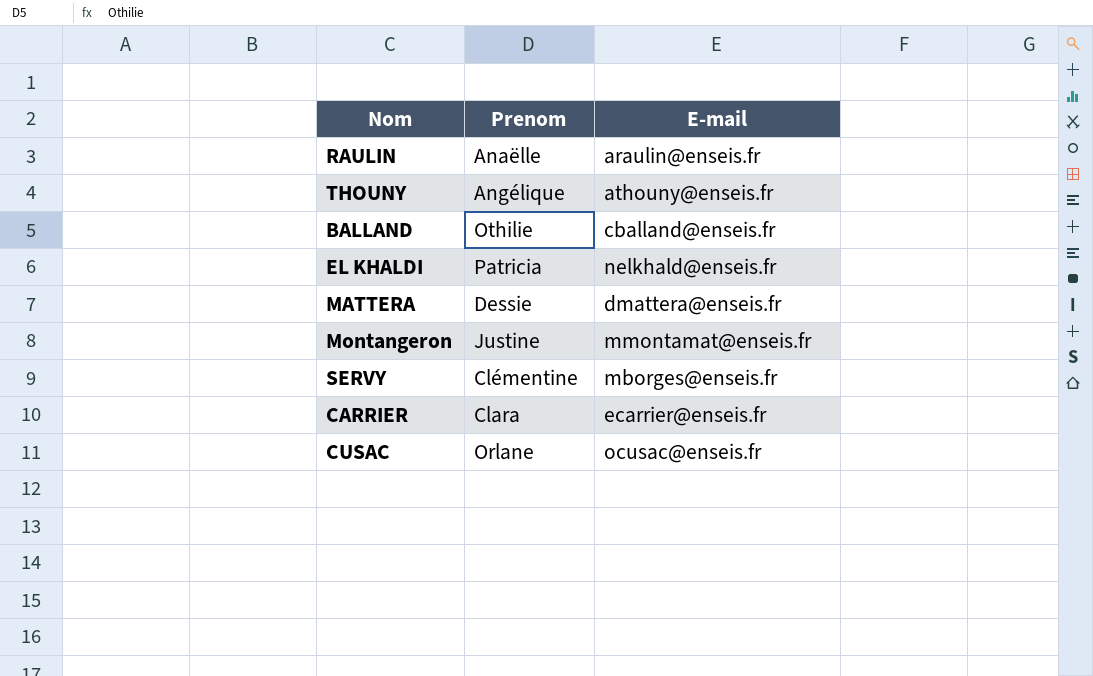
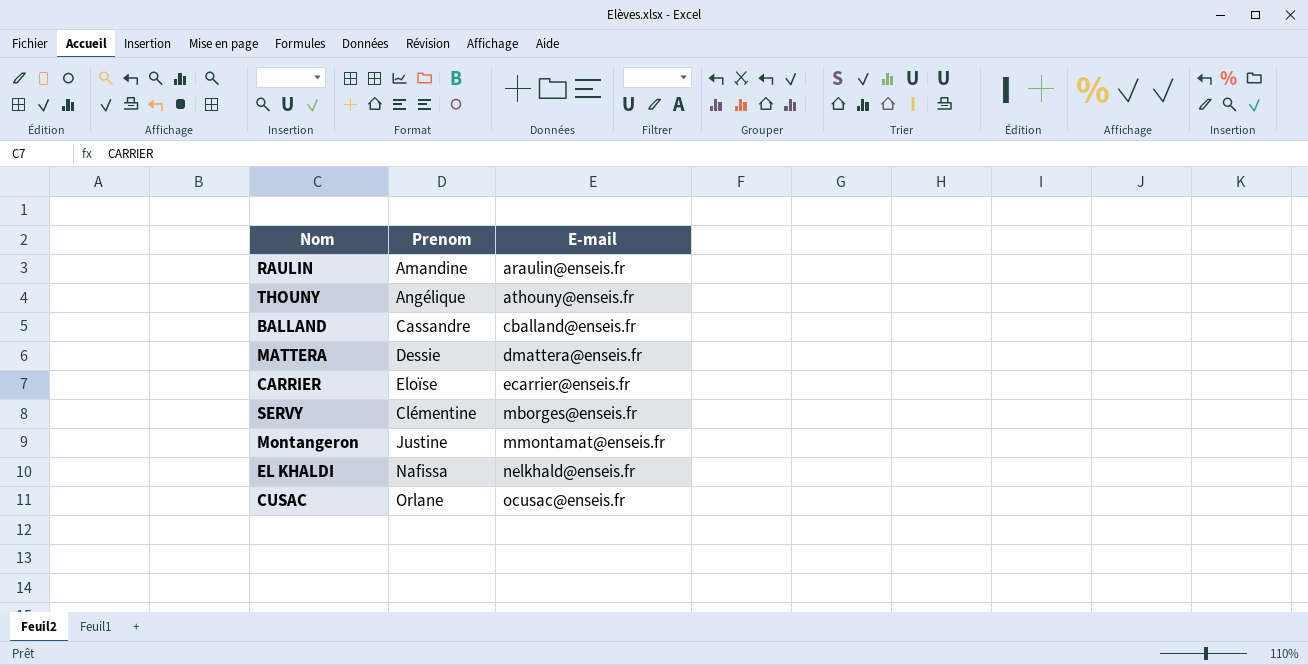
row order: none -> E-mail ascending
RAULIN | Prenom: Anaëlle -> Amandine
BALLAND | Prenom: Othilie -> Cassandre
CARRIER | Prenom: Clara -> Eloïse
EL KHALDI | Prenom: Patricia -> Nafissa

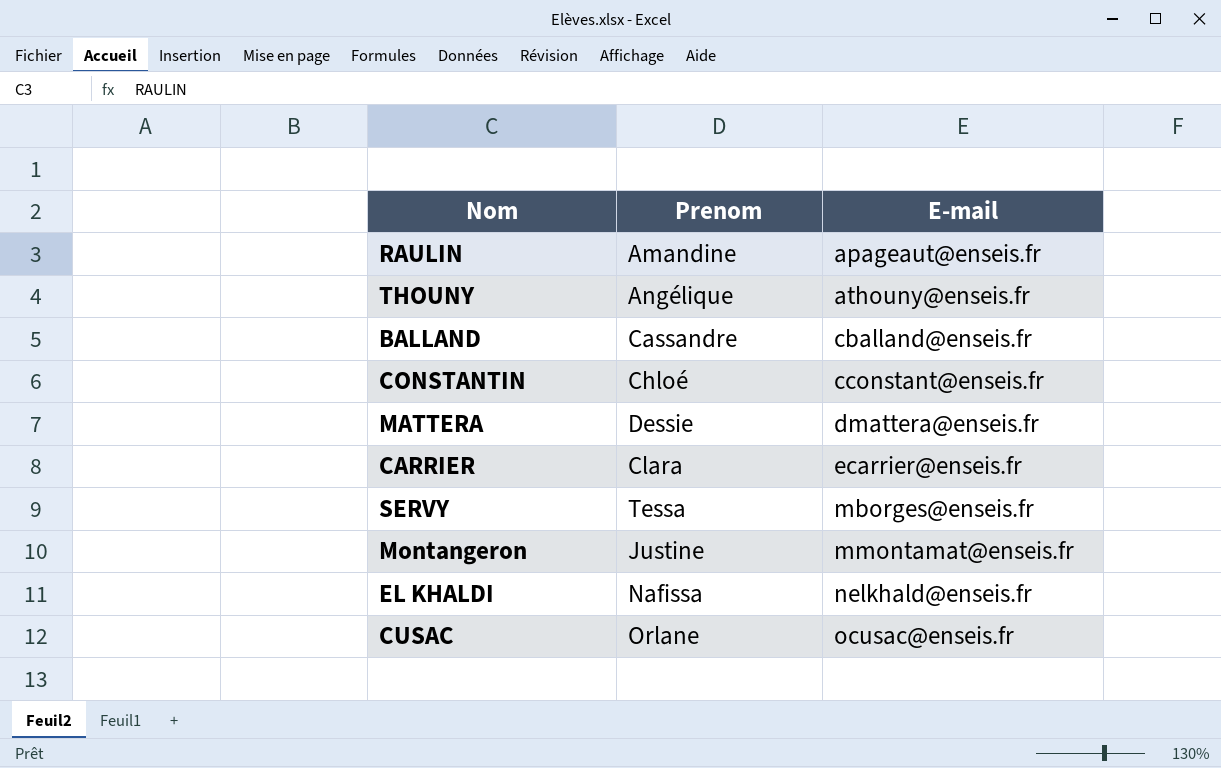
RAULIN | E-mail: araulin@enseis.fr -> apageaut@enseis.fr
row CONSTANTIN: none -> Chloé | cconstant@enseis.fr
CARRIER | Prenom: Eloïse -> Clara
SERVY | Prenom: Clémentine -> Tessa

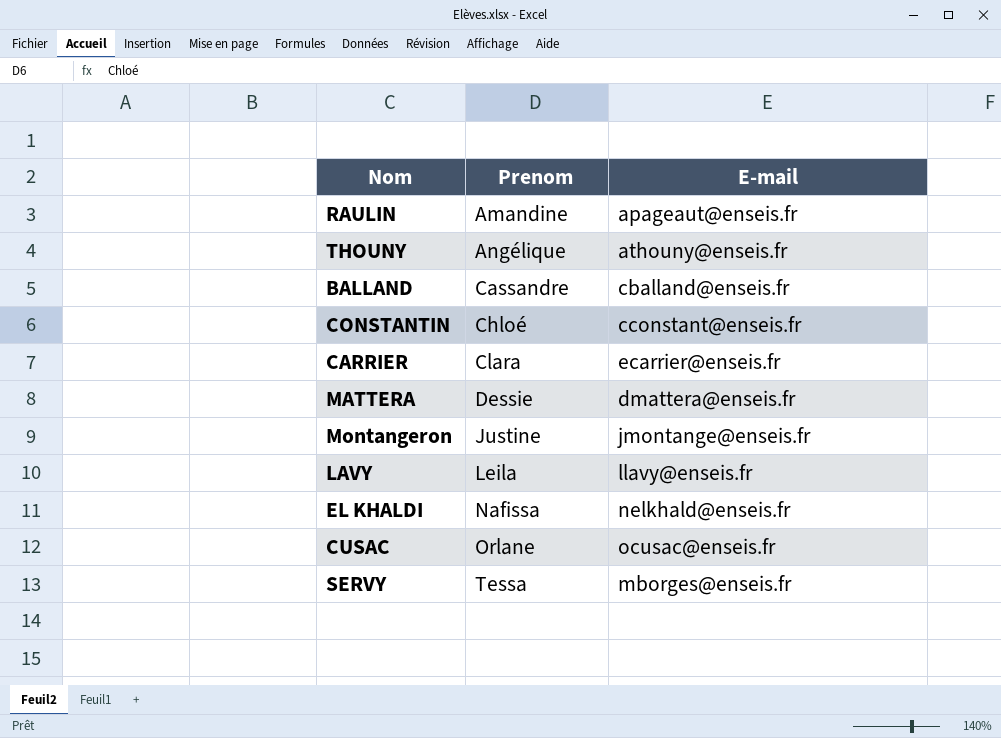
row order: E-mail ascending -> Prenom ascending
Montangeron | E-mail: mmontamat@enseis.fr -> jmontange@enseis.fr
row LAVY: none -> Leila | llavy@enseis.fr

